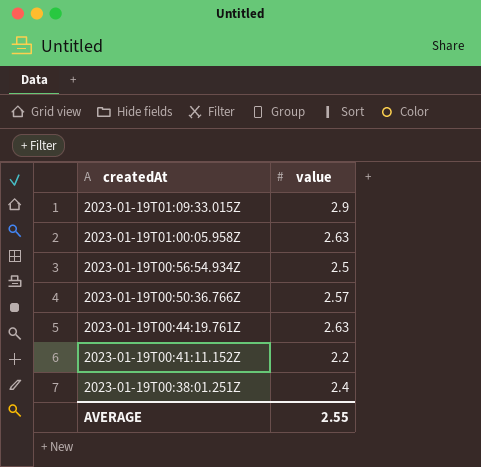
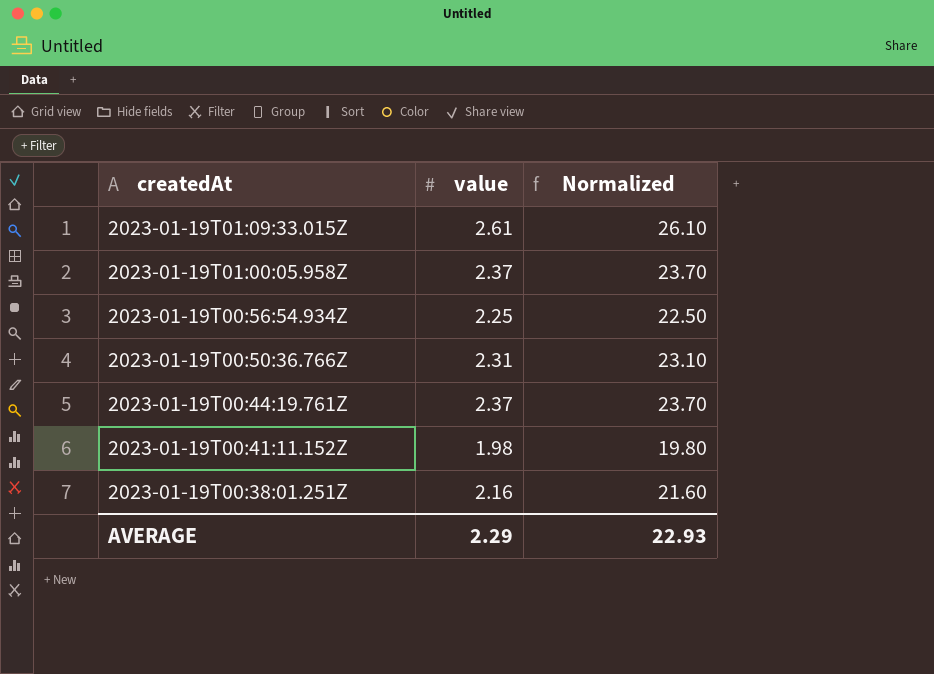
column Normalized | formula: none -> [value] * 10
2023-01-19T01:09:33.015Z | value: 2.9 -> 2.61
2023-01-19T01:00:05.958Z | value: 2.63 -> 2.37
2023-01-19T00:56:54.934Z | value: 2.5 -> 2.25
2023-01-19T00:50:36.766Z | value: 2.57 -> 2.31
2023-01-19T00:44:19.761Z | value: 2.63 -> 2.37
2023-01-19T00:41:11.152Z | value: 2.2 -> 1.98
2023-01-19T00:38:01.251Z | value: 2.4 -> 2.16
AVERAGE | value: 2.55 -> 2.29

